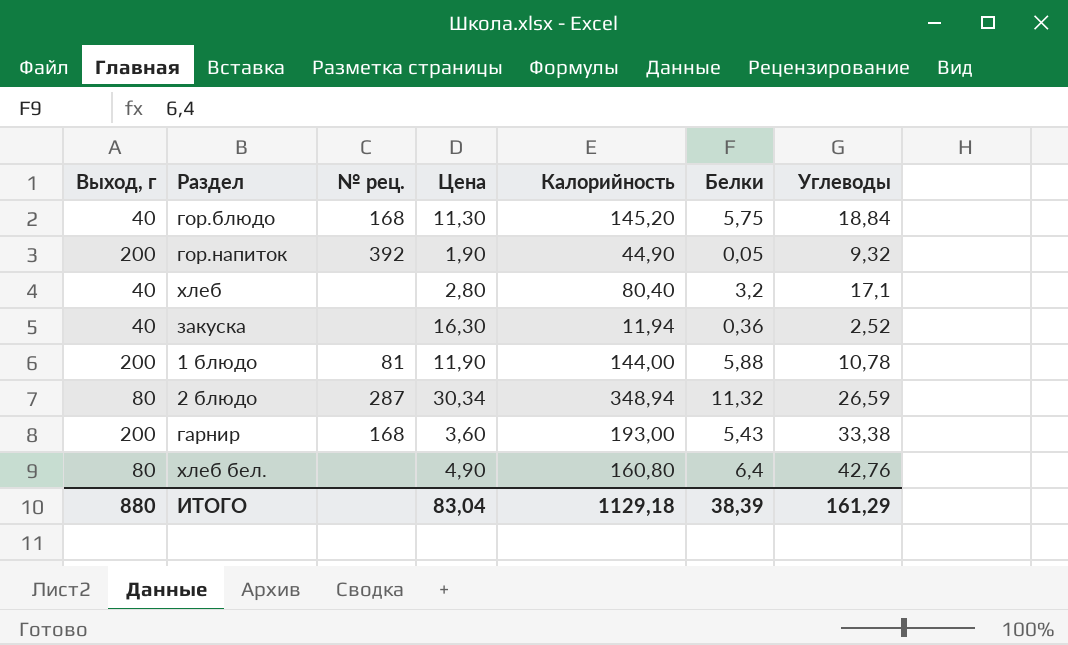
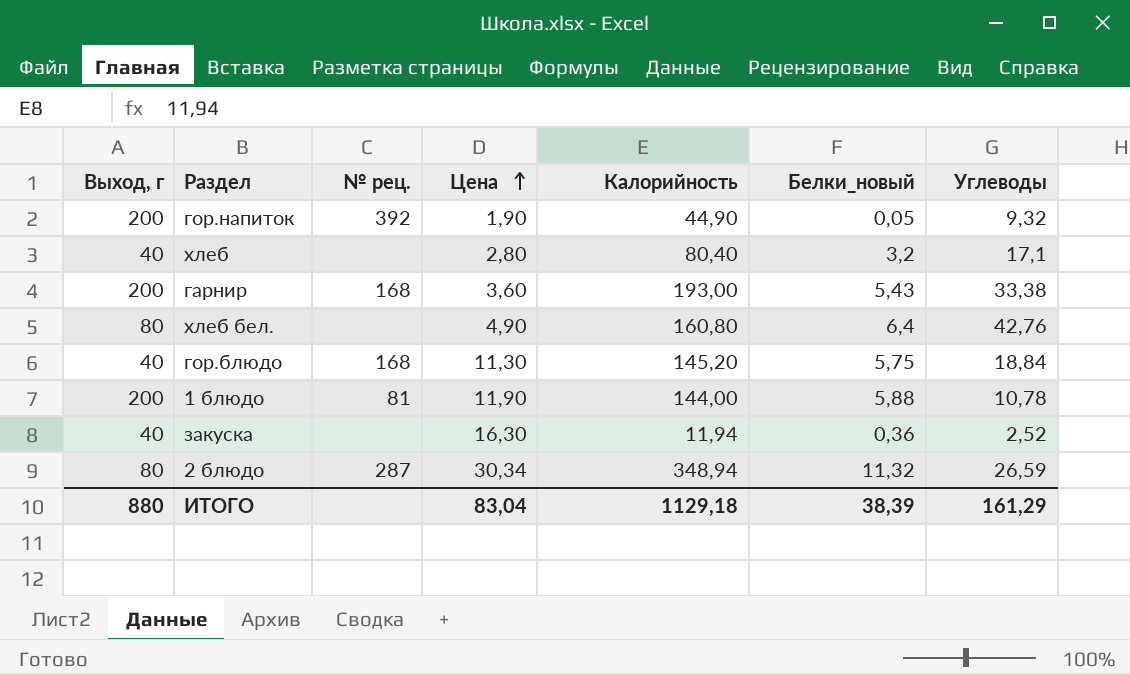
row order: none -> Цена ascending
column name: Белки -> Белки_новый

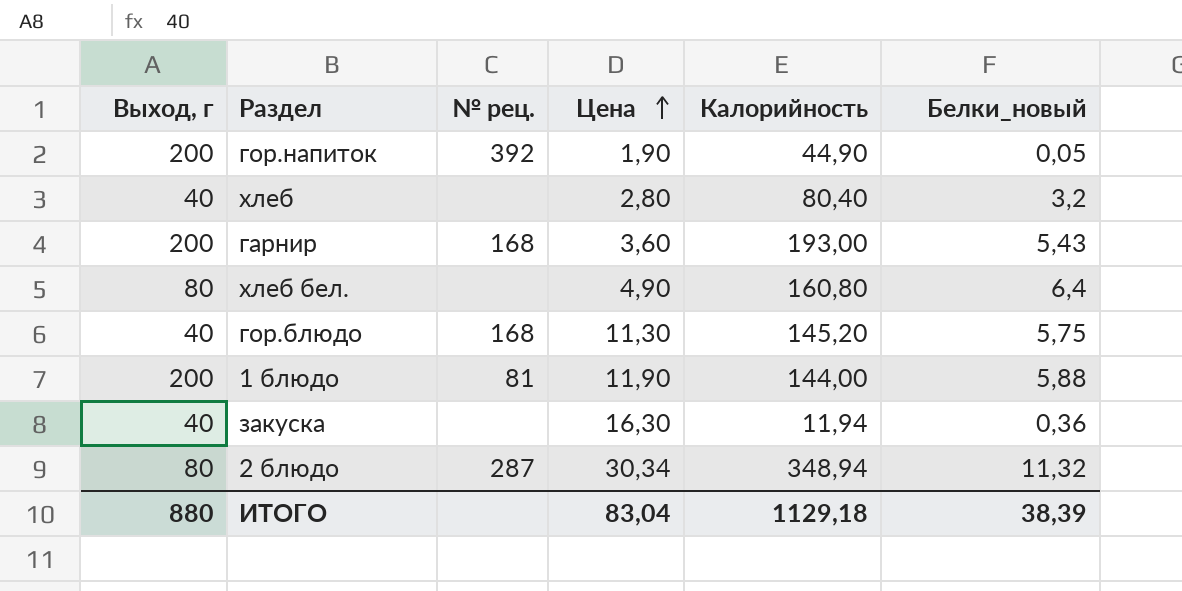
column Углеводы | position: 7 -> none

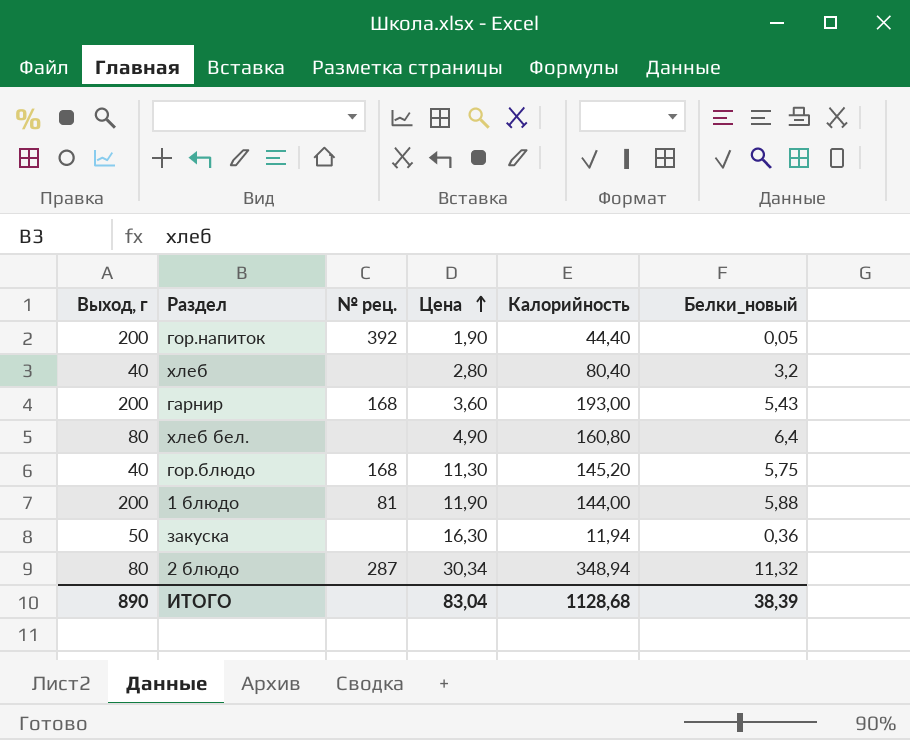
гор.напиток | Калорийность: 44,90 -> 44,40
закуска | Выход, г: 40 -> 50
ИТОГО | Выход, г: 880 -> 890
ИТОГО | Калорийность: 1129,18 -> 1128,68

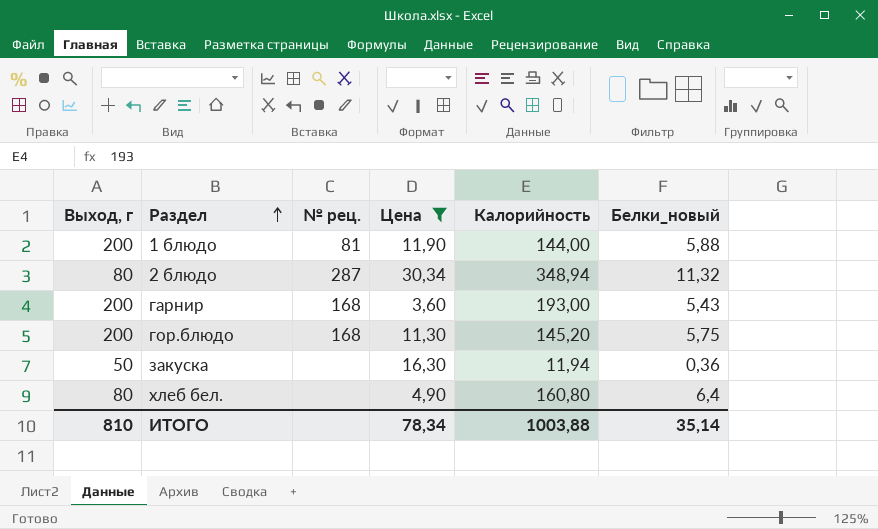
filter: none -> Цена >= 3,60
row order: Цена ascending -> Раздел ascending
гор.блюдо | Выход, г: 40 -> 200
ИТОГО | Выход, г: 890 -> 810
ИТОГО | Цена: 83,04 -> 78,34
ИТОГО | Калорийность: 1128,68 -> 1003,88
ИТОГО | Белки_новый: 38,39 -> 35,14

